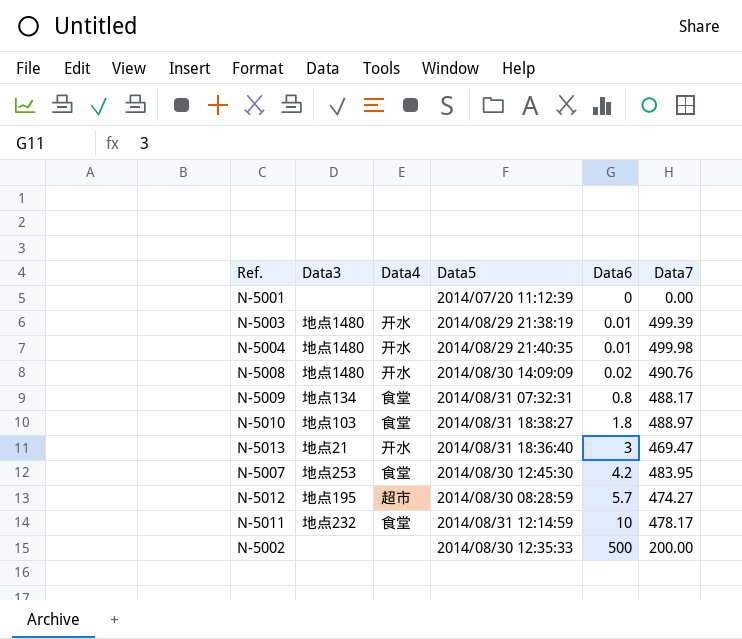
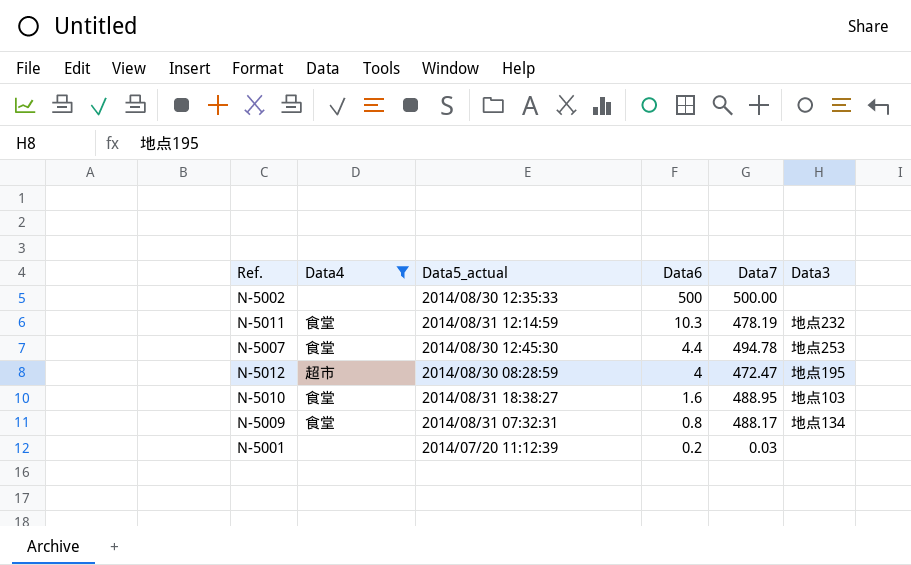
filter: none -> Data4 != 开水
row order: Data6 ascending -> Data6 descending
column name: Data5 -> Data5_actual
column Data3 | position: 2 -> 6
N-5002 | Data7: 200.00 -> 500.00
N-5011 | Data6: 10 -> 10.3
N-5011 | Data7: 478.17 -> 478.19
N-5007 | Data6: 4.2 -> 4.4
N-5007 | Data7: 483.95 -> 494.78
N-5012 | Data6: 5.7 -> 4
N-5012 | Data7: 474.27 -> 472.47
N-5010 | Data6: 1.8 -> 1.6
N-5010 | Data7: 488.97 -> 488.95
N-5001 | Data6: 0 -> 0.2
N-5001 | Data7: 0.00 -> 0.03

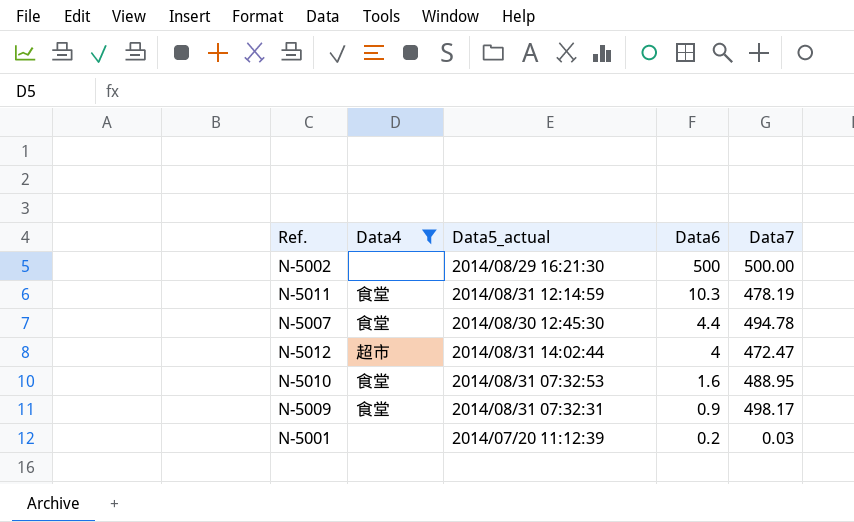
column Data3 | position: 6 -> none
N-5002 | Data5_actual: 2014/08/30 12:35:33 -> 2014/08/29 16:21:30
N-5012 | Data5_actual: 2014/08/30 08:28:59 -> 2014/08/31 14:02:44
N-5010 | Data5_actual: 2014/08/31 18:38:27 -> 2014/08/31 07:32:53
N-5009 | Data6: 0.8 -> 0.9
N-5009 | Data7: 488.17 -> 498.17

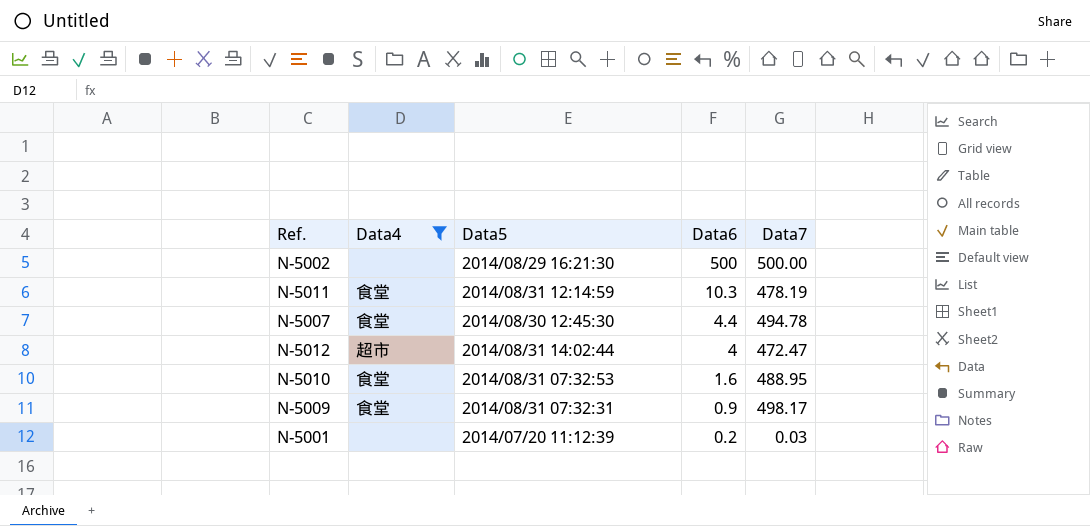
column name: Data5_actual -> Data5

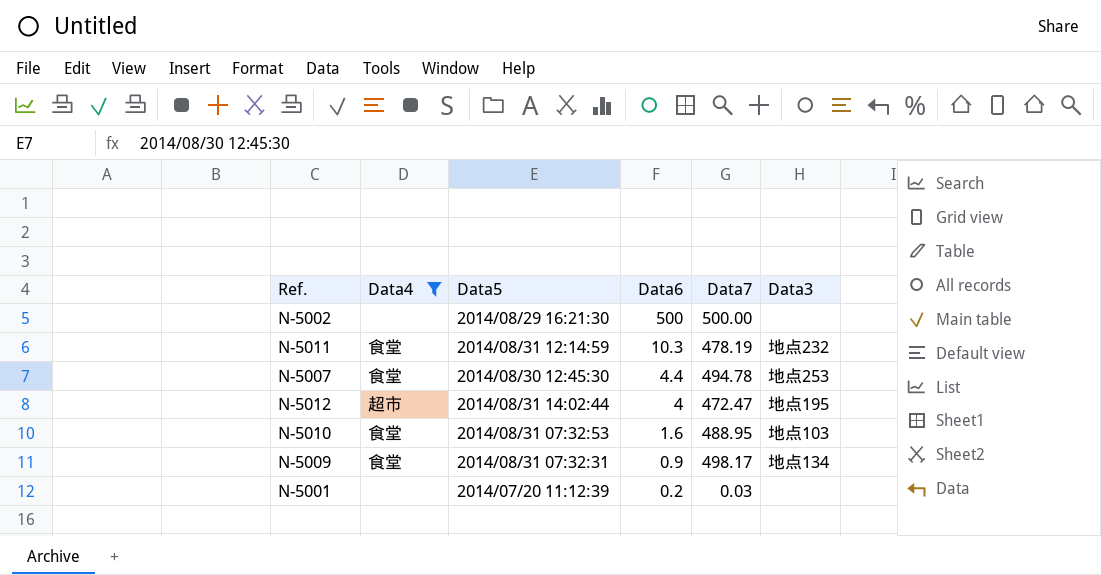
column Data3 | position: none -> 6

